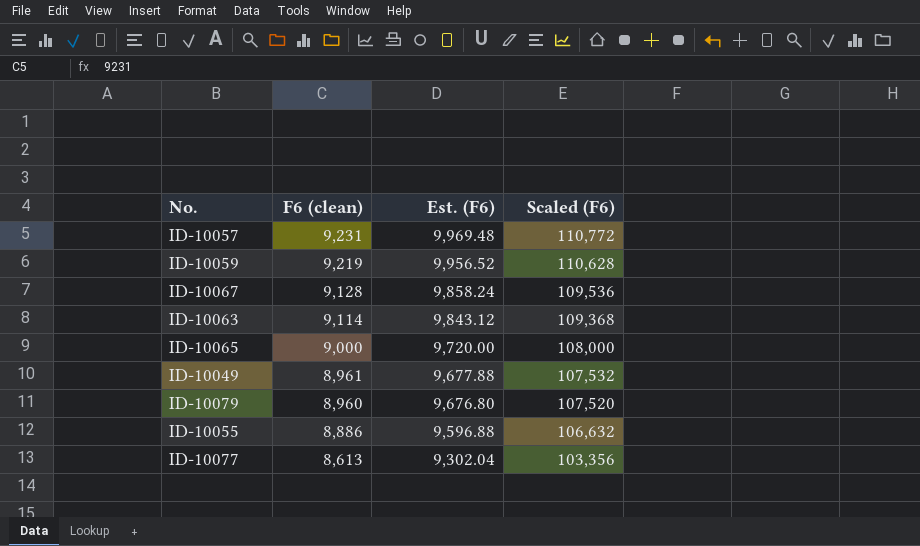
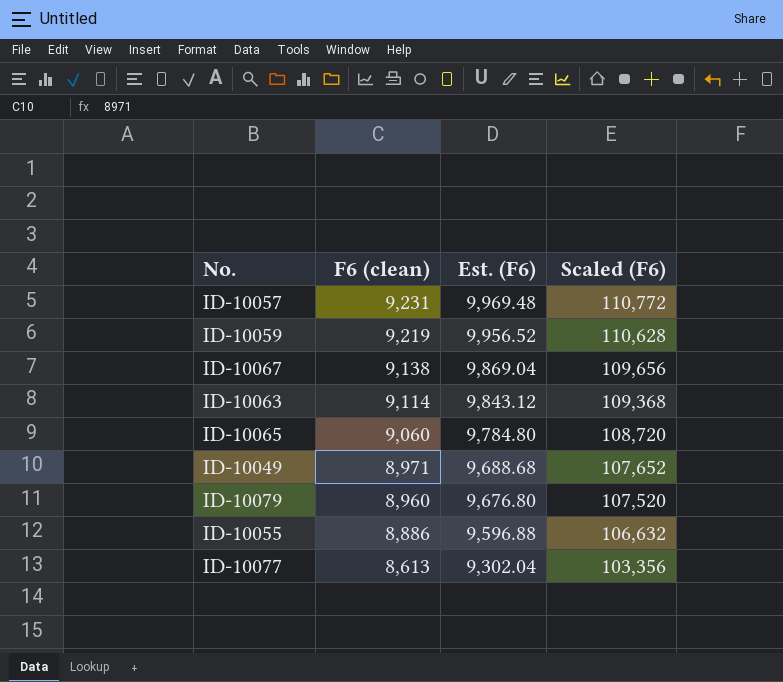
ID-10067 | F6 (clean): 9,128 -> 9,138
ID-10067 | Est. (F6): 9,858.24 -> 9,869.04
ID-10067 | Scaled (F6): 109,536 -> 109,656
ID-10065 | F6 (clean): 9,000 -> 9,060
ID-10065 | Est. (F6): 9,720.00 -> 9,784.80
ID-10065 | Scaled (F6): 108,000 -> 108,720
ID-10049 | F6 (clean): 8,961 -> 8,971
ID-10049 | Est. (F6): 9,677.88 -> 9,688.68
ID-10049 | Scaled (F6): 107,532 -> 107,652

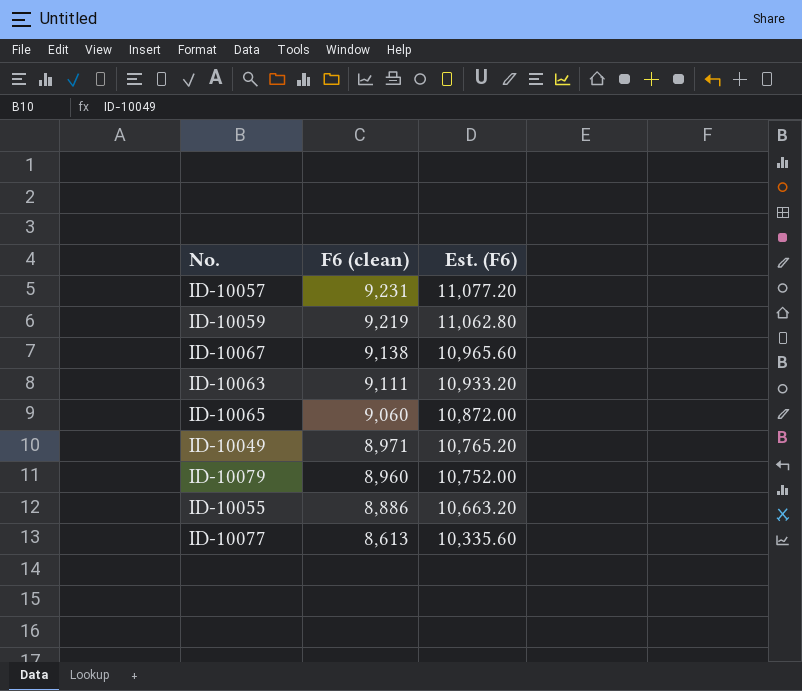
column Scaled (F6) | formula: [F6 (clean)] * 12 -> none
column Est. (F6) | formula: [F6 (clean)] * 1.08 -> [F6 (clean)] * 1.2
ID-10063 | F6 (clean): 9,114 -> 9,111

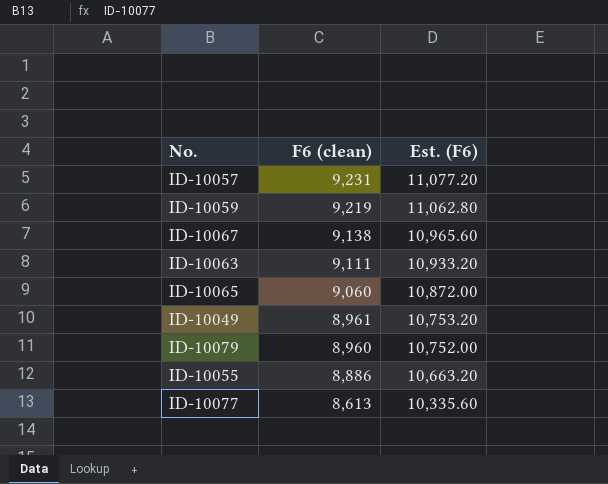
ID-10049 | F6 (clean): 8,971 -> 8,961
ID-10049 | Est. (F6): 10,765.20 -> 10,753.20

